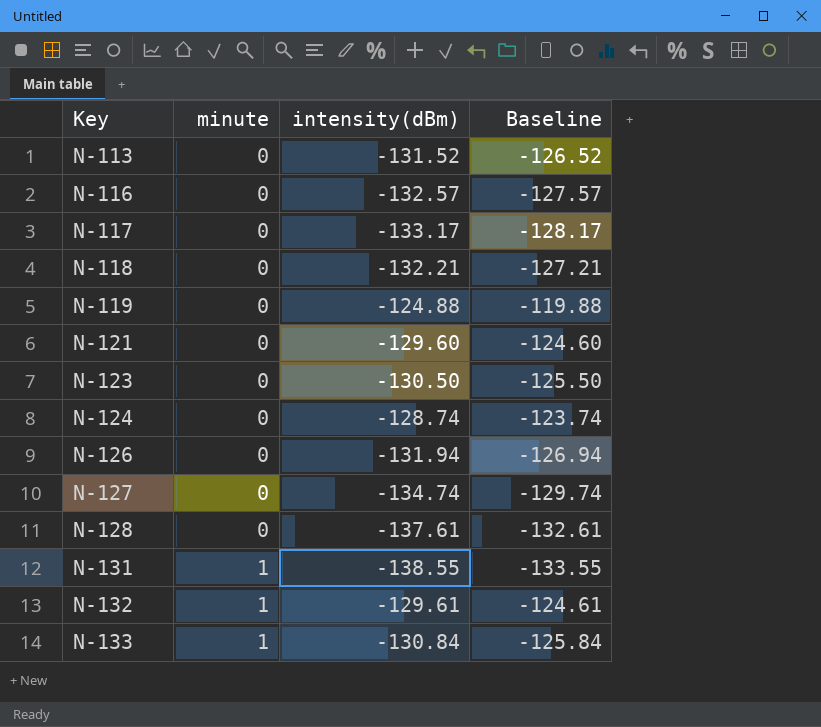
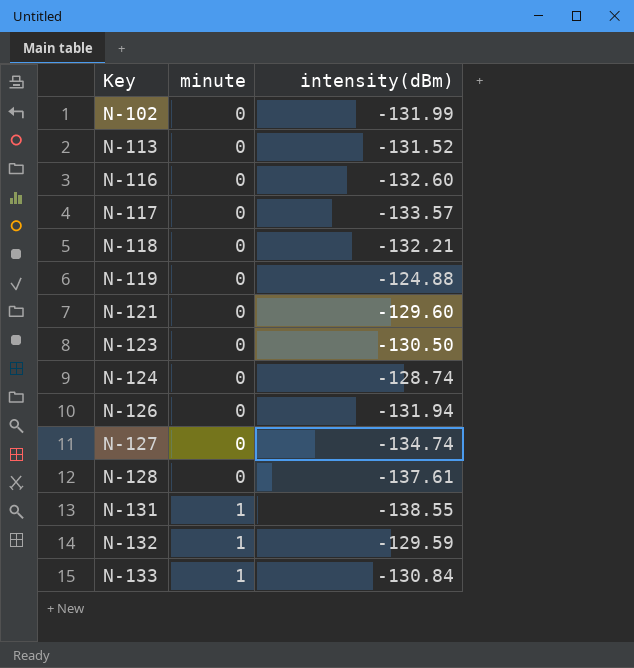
column Baseline | formula: [intensity(dBm)] + 5 -> none
row N-102: none -> 0 | -131.99
N-116 | intensity(dBm): -132.57 -> -132.60
N-117 | intensity(dBm): -133.17 -> -133.57
N-132 | intensity(dBm): -129.61 -> -129.59

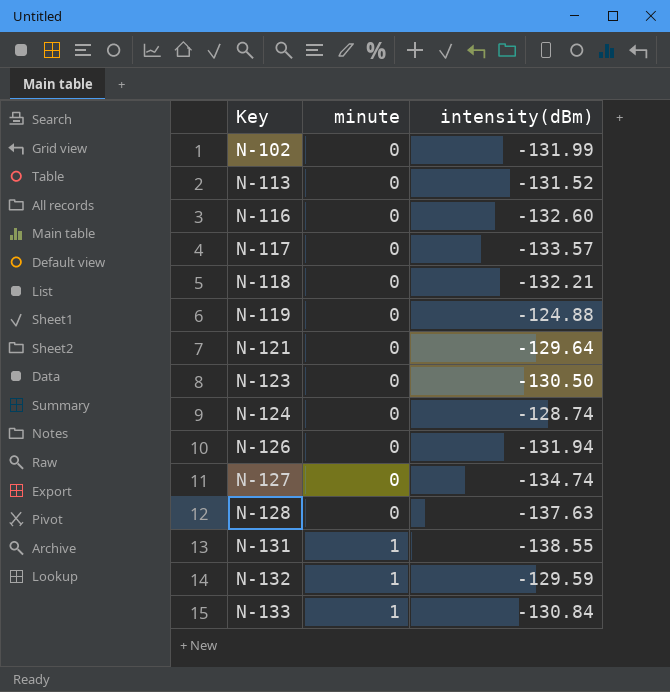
N-121 | intensity(dBm): -129.60 -> -129.64
N-128 | intensity(dBm): -137.61 -> -137.63

